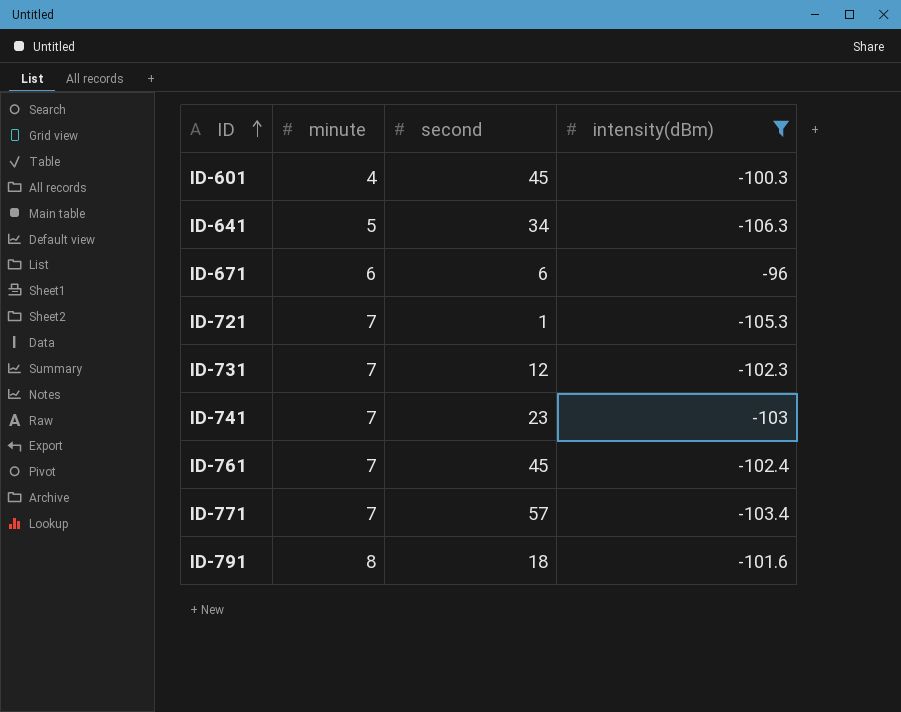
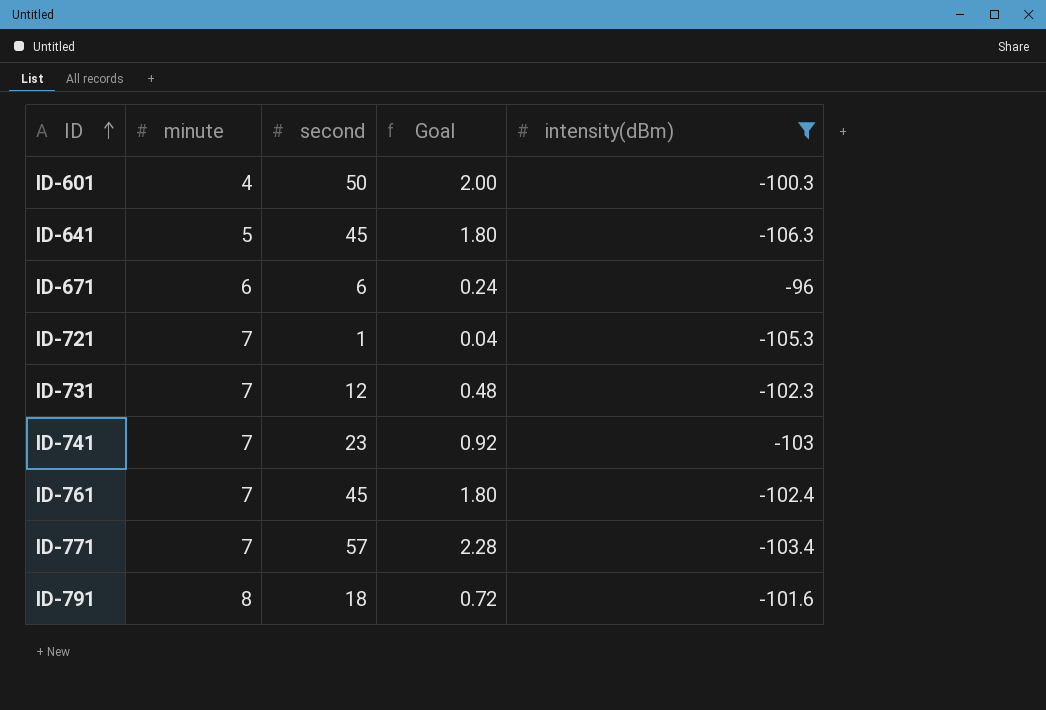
column Goal | formula: none -> [second] * 0.04
ID-601 | second: 45 -> 50
ID-641 | second: 34 -> 45

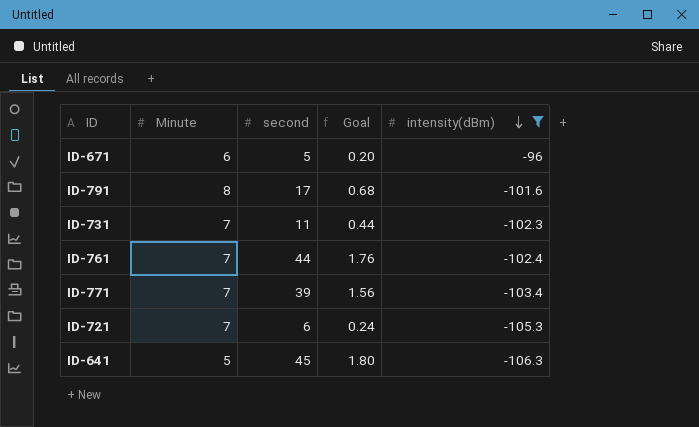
row order: ID ascending -> intensity(dBm) descending
column name: minute -> Minute
row ID-601: 4 | 50 | 2.00 | -100.3 -> none
row ID-741: 7 | 23 | 0.92 | -103 -> none
ID-671 | second: 6 -> 5
ID-671 | Goal: 0.24 -> 0.20
ID-791 | second: 18 -> 17
ID-791 | Goal: 0.72 -> 0.68
ID-731 | second: 12 -> 11
ID-731 | Goal: 0.48 -> 0.44
ID-761 | second: 45 -> 44
ID-761 | Goal: 1.80 -> 1.76
ID-771 | second: 57 -> 39
ID-771 | Goal: 2.28 -> 1.56
ID-721 | second: 1 -> 6
ID-721 | Goal: 0.04 -> 0.24

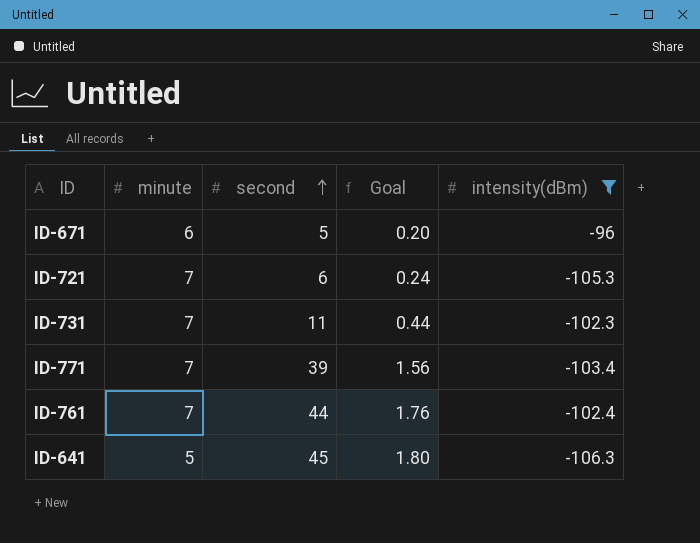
row order: intensity(dBm) descending -> second ascending
column name: Minute -> minute
row ID-791: 8 | 17 | 0.68 | -101.6 -> none

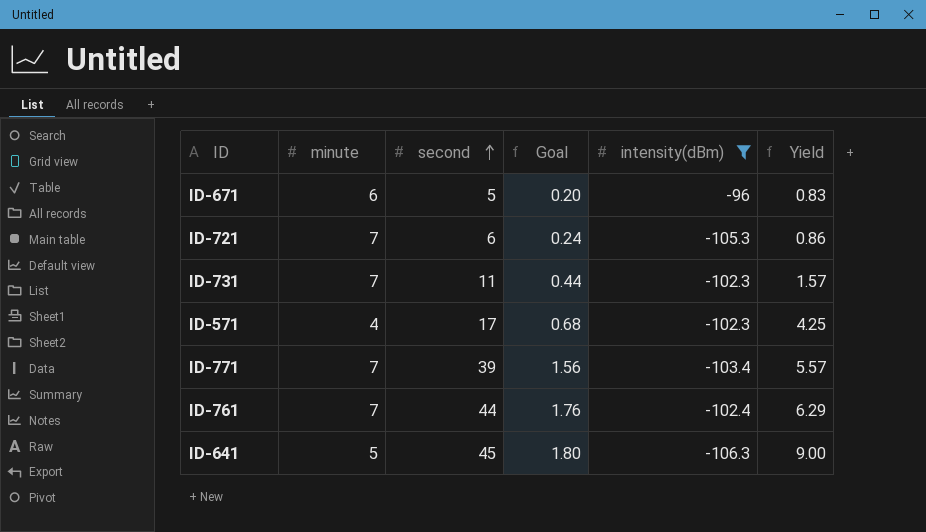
column Yield | formula: none -> [second] / [minute]
row ID-571: none -> 4 | 17 | 0.68 | -102.3 | 4.25

